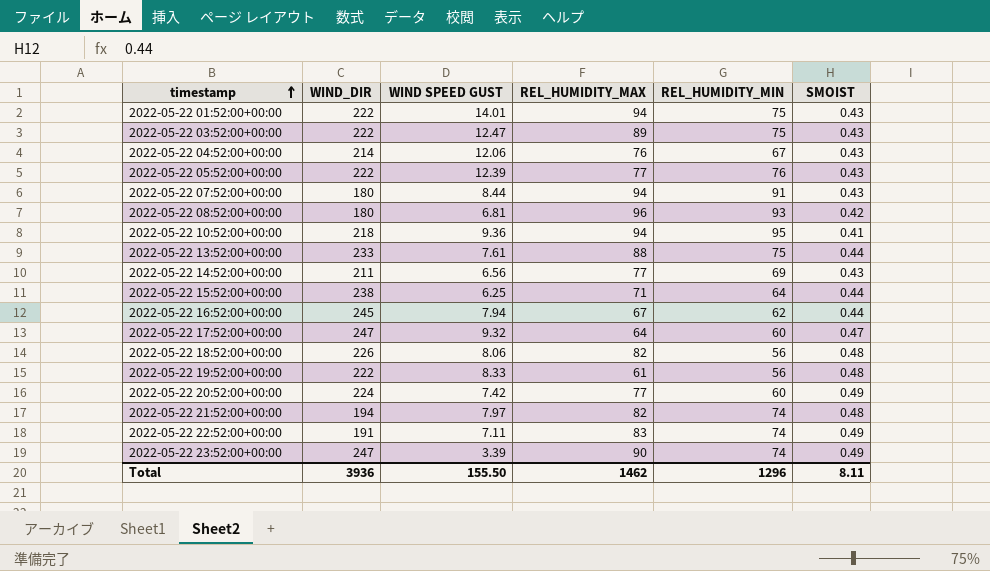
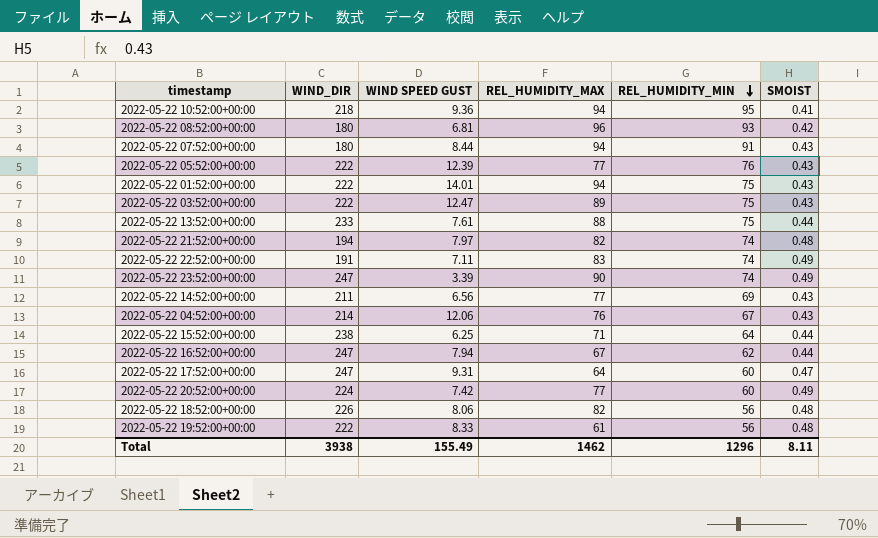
row order: timestamp ascending -> REL_HUMIDITY_MIN descending
2022-05-22 16:52:00+00:00 | WIND_DIR: 245 -> 247
2022-05-22 17:52:00+00:00 | WIND SPEED GUST: 9.32 -> 9.31
Total | WIND_DIR: 3936 -> 3938
Total | WIND SPEED GUST: 155.50 -> 155.49

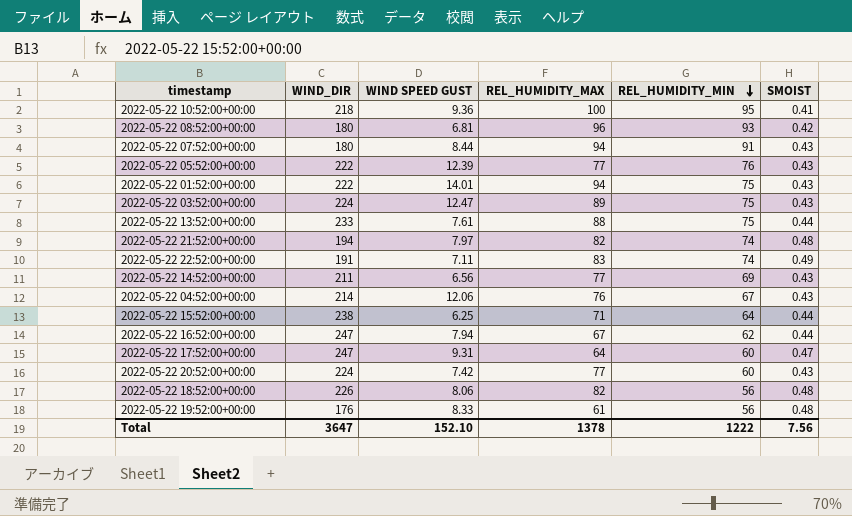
row 2022-05-22 23:52:00+00:00: 247 | 3.39 | 90 | 74 | 0.49 -> none
2022-05-22 10:52:00+00:00 | REL_HUMIDITY_MAX: 94 -> 100
2022-05-22 03:52:00+00:00 | WIND_DIR: 222 -> 224
2022-05-22 20:52:00+00:00 | SMOIST: 0.49 -> 0.43
2022-05-22 19:52:00+00:00 | WIND_DIR: 222 -> 176
Total | WIND_DIR: 3938 -> 3647
Total | WIND SPEED GUST: 155.49 -> 152.10
Total | REL_HUMIDITY_MAX: 1462 -> 1378
Total | REL_HUMIDITY_MIN: 1296 -> 1222
Total | SMOIST: 8.11 -> 7.56

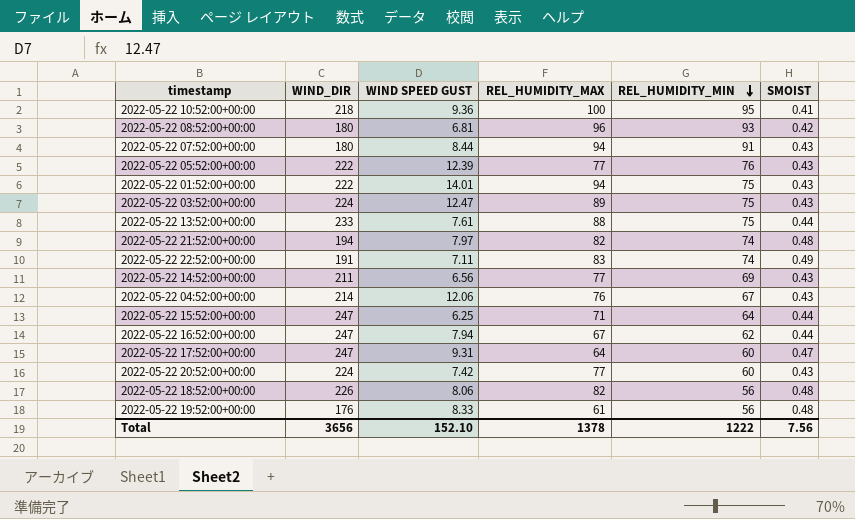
2022-05-22 15:52:00+00:00 | WIND_DIR: 238 -> 247
Total | WIND_DIR: 3647 -> 3656

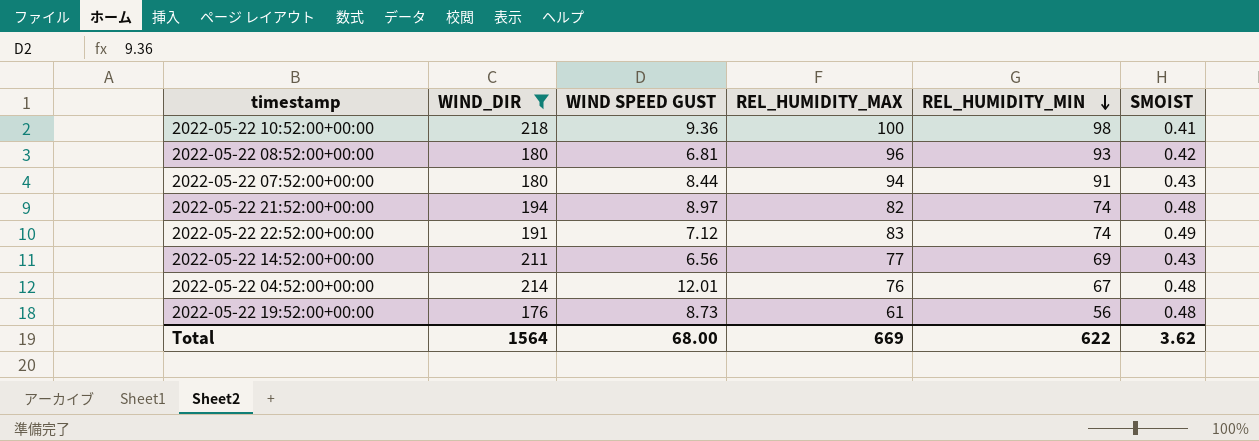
filter: none -> WIND_DIR <= 218
2022-05-22 10:52:00+00:00 | REL_HUMIDITY_MIN: 95 -> 98
2022-05-22 21:52:00+00:00 | WIND SPEED GUST: 7.97 -> 8.97
2022-05-22 22:52:00+00:00 | WIND SPEED GUST: 7.11 -> 7.12
2022-05-22 04:52:00+00:00 | WIND SPEED GUST: 12.06 -> 12.01
2022-05-22 04:52:00+00:00 | SMOIST: 0.43 -> 0.48
2022-05-22 19:52:00+00:00 | WIND SPEED GUST: 8.33 -> 8.73
Total | WIND_DIR: 3656 -> 1564
Total | WIND SPEED GUST: 152.10 -> 68.00
Total | REL_HUMIDITY_MAX: 1378 -> 669
Total | REL_HUMIDITY_MIN: 1222 -> 622
Total | SMOIST: 7.56 -> 3.62

